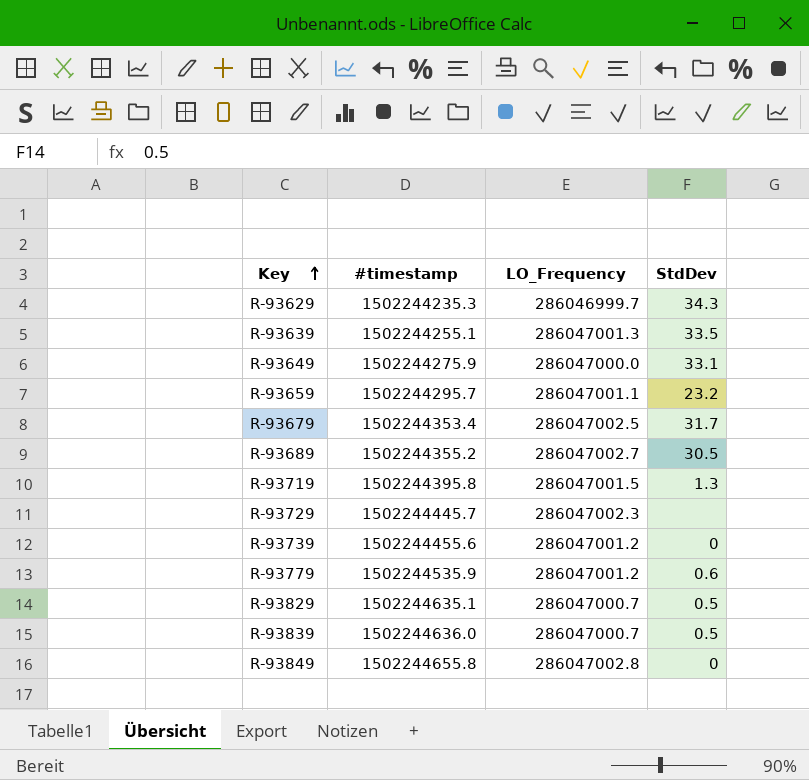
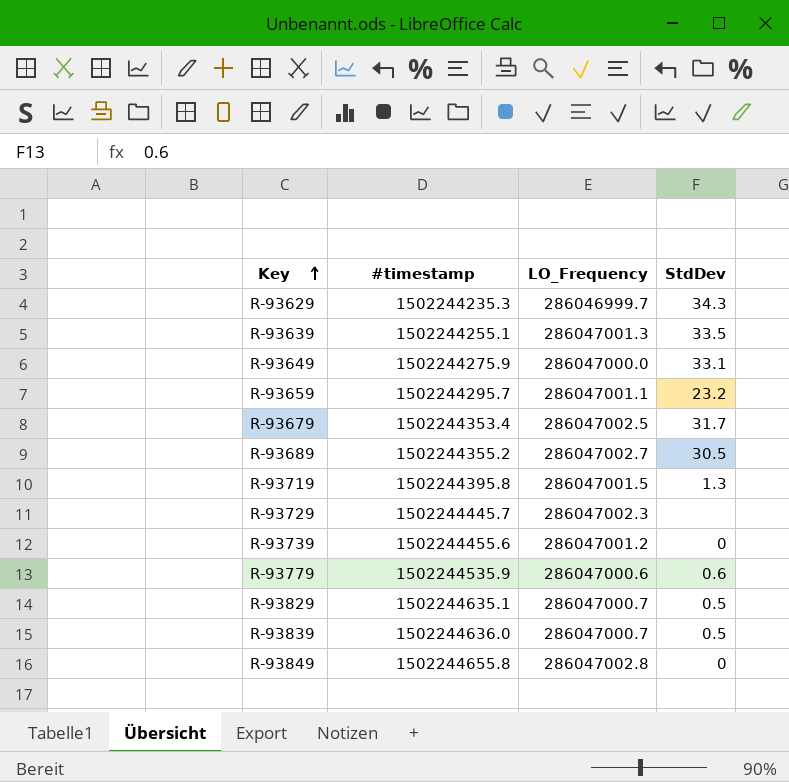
R-93779 | LO_Frequency: 286047001.2 -> 286047000.6

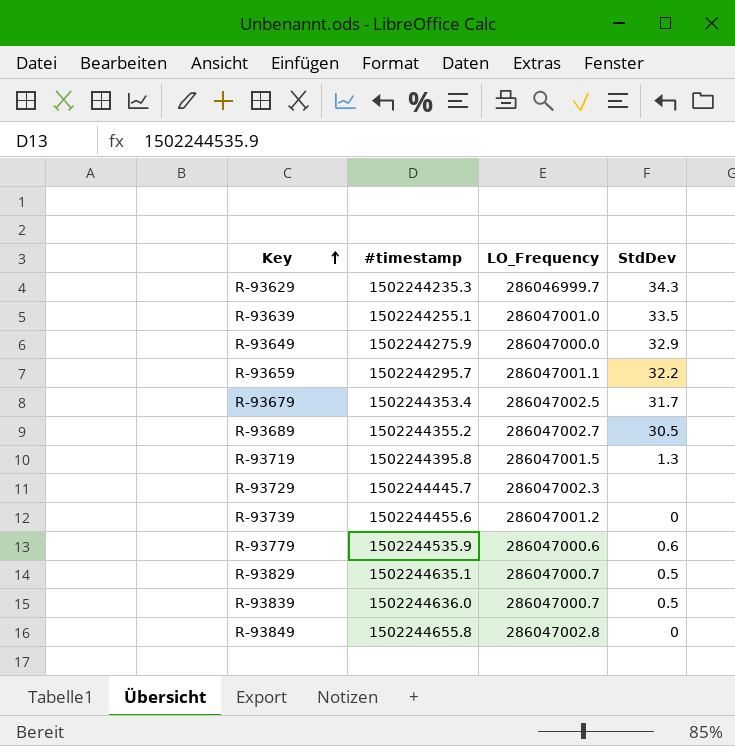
R-93639 | LO_Frequency: 286047001.3 -> 286047001.0
R-93649 | StdDev: 33.1 -> 32.9
R-93659 | StdDev: 23.2 -> 32.2

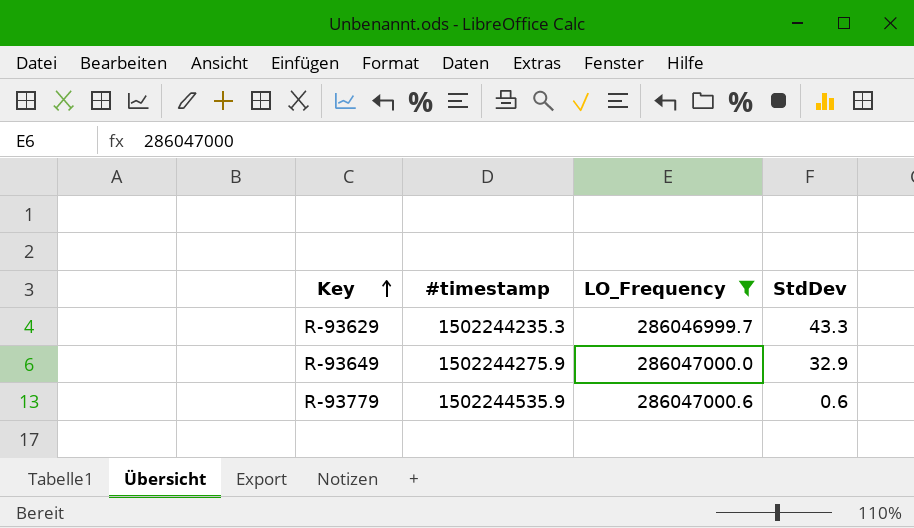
filter: none -> LO_Frequency <= 286047000.6
R-93629 | StdDev: 34.3 -> 43.3

